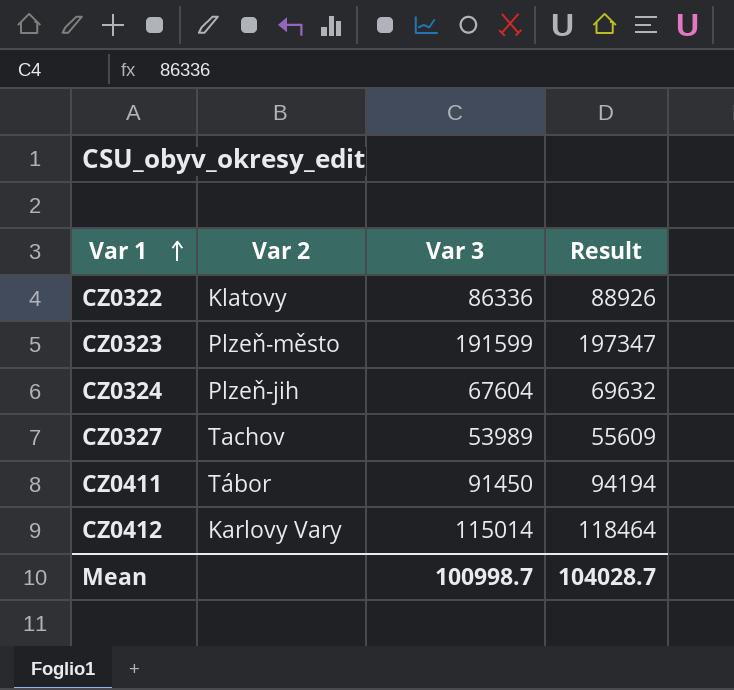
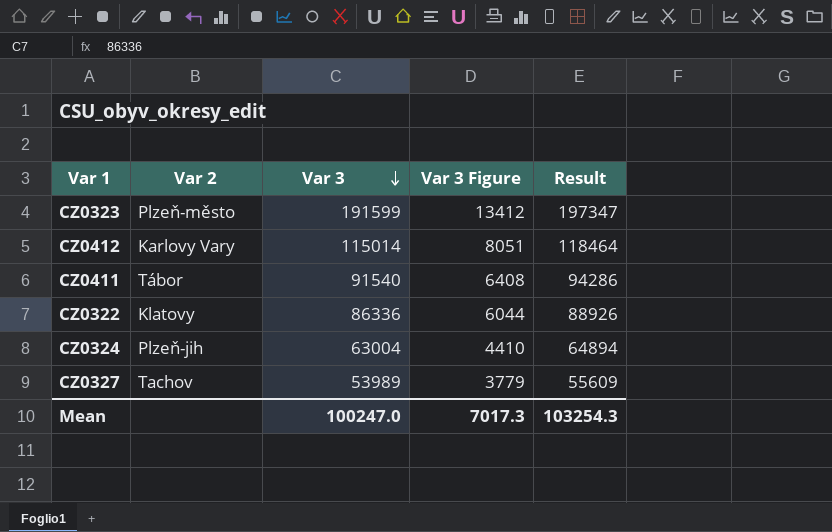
row order: Var 1 ascending -> Var 3 descending
column Var 3 Figure | formula: none -> [Var 3] * 0.07
CZ0411 | Var 3: 91450 -> 91540
CZ0411 | Result: 94194 -> 94286
CZ0324 | Var 3: 67604 -> 63004
CZ0324 | Result: 69632 -> 64894
Mean | Var 3: 100998.7 -> 100247.0
Mean | Result: 104028.7 -> 103254.3

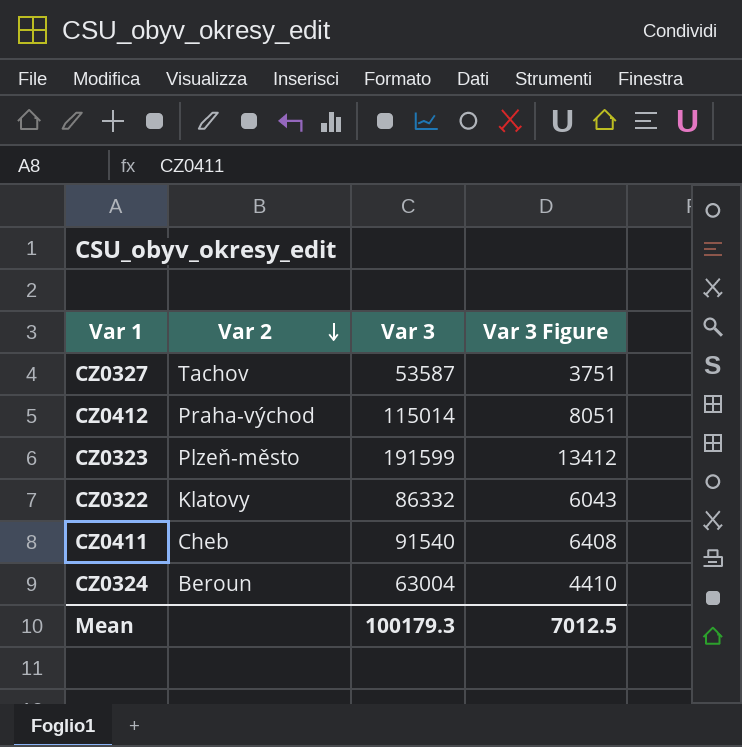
row order: Var 3 descending -> Var 2 descending
column Result | formula: [Var 3] * 1.03 -> none
CZ0327 | Var 3: 53989 -> 53587
CZ0327 | Var 3 Figure: 3779 -> 3751
CZ0412 | Var 2: Karlovy Vary -> Praha-východ
CZ0322 | Var 3: 86336 -> 86332
CZ0322 | Var 3 Figure: 6044 -> 6043
CZ0411 | Var 2: Tábor -> Cheb
CZ0324 | Var 2: Plzeň-jih -> Beroun
Mean | Var 3: 100247.0 -> 100179.3
Mean | Var 3 Figure: 7017.3 -> 7012.5

